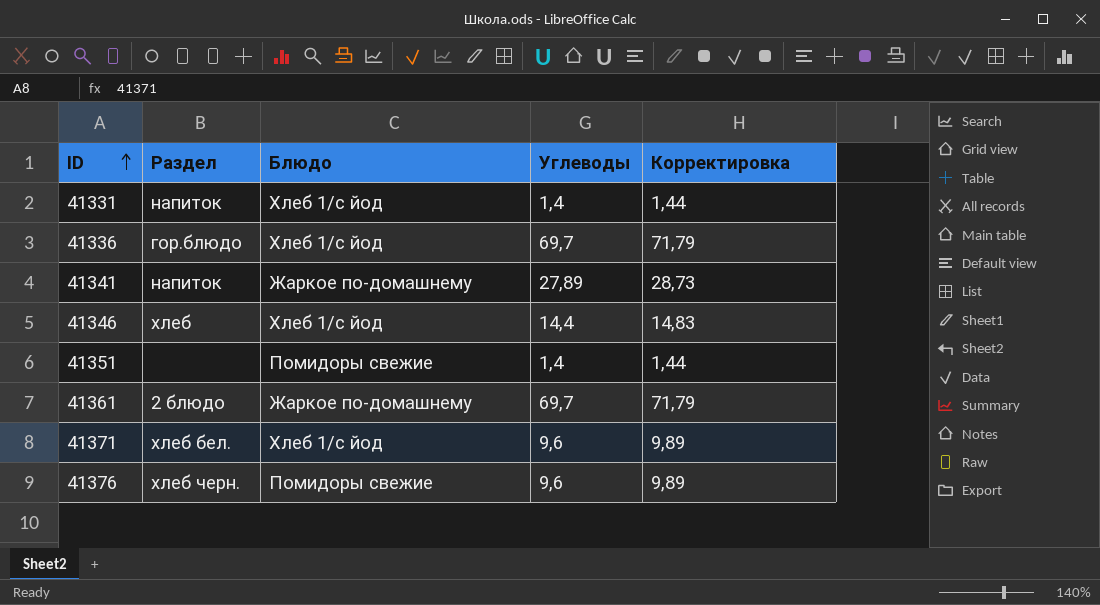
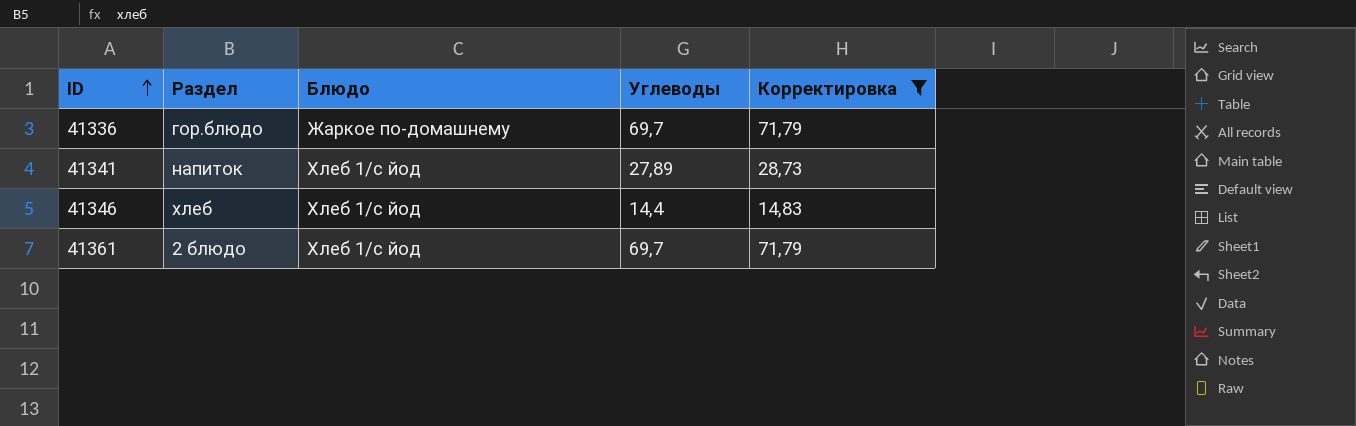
filter: none -> Корректировка >= 14,83
41336 | Блюдо: Хлеб 1/с йод -> Жаркое по-домашнему
41341 | Блюдо: Жаркое по-домашнему -> Хлеб 1/с йод
41361 | Блюдо: Жаркое по-домашнему -> Хлеб 1/с йод

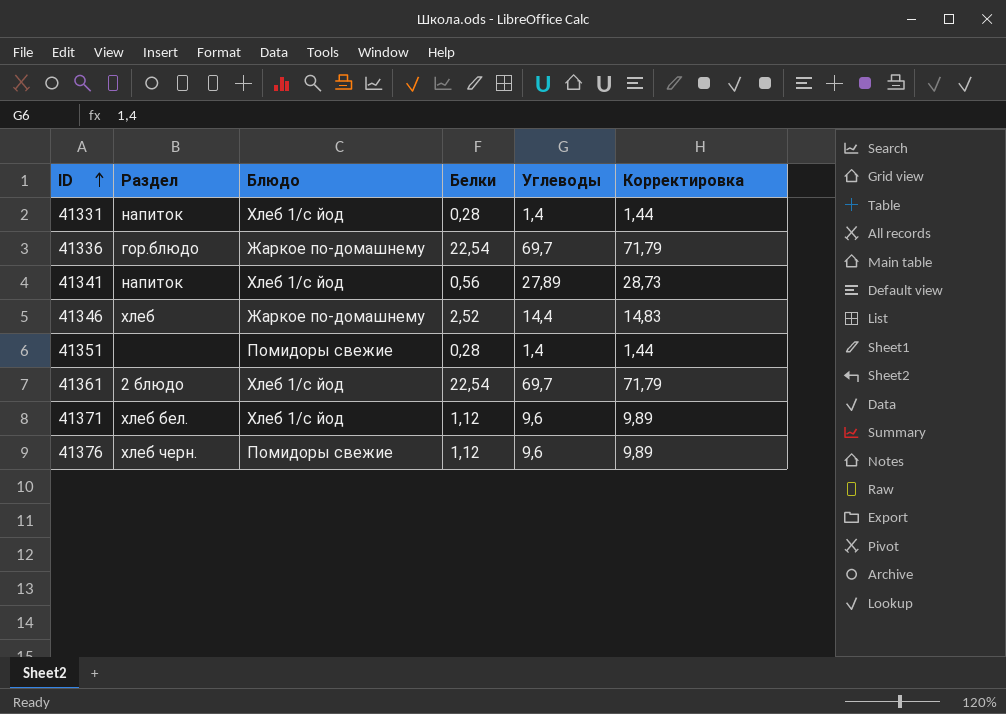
filter: Корректировка >= 14,83 -> none
column Белки | position: none -> 4
41346 | Блюдо: Хлеб 1/с йод -> Жаркое по-домашнему

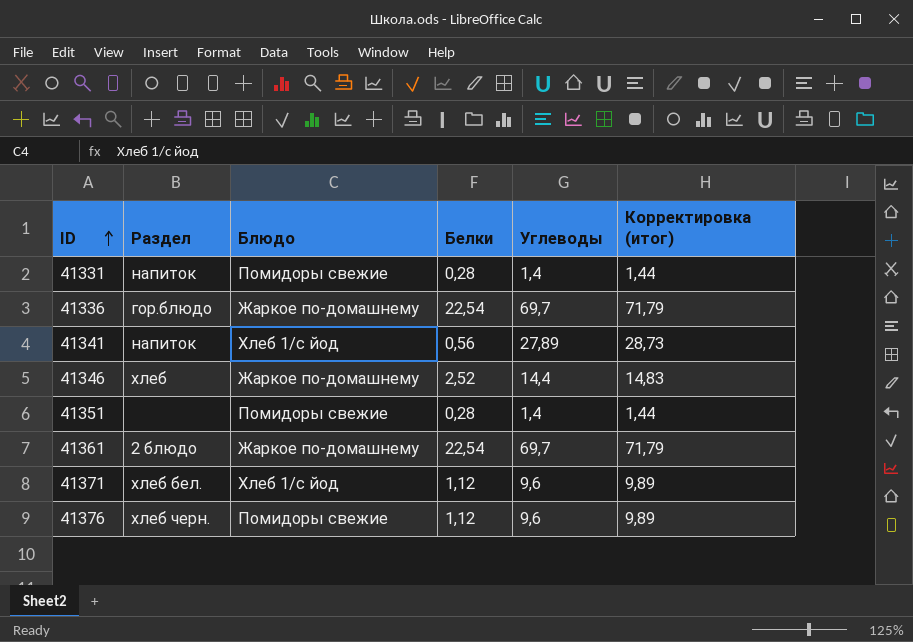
column name: Корректировка -> Корректировка (итог)
41331 | Блюдо: Хлеб 1/с йод -> Помидоры свежие
41361 | Блюдо: Хлеб 1/с йод -> Жаркое по-домашнему

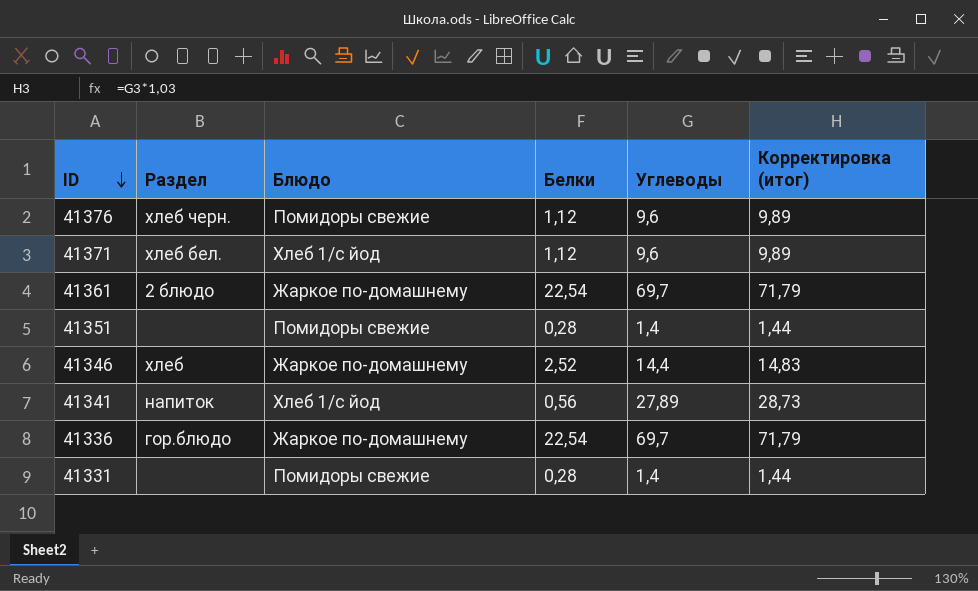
row order: ID ascending -> ID descending
41331 | Раздел: напиток -> none

